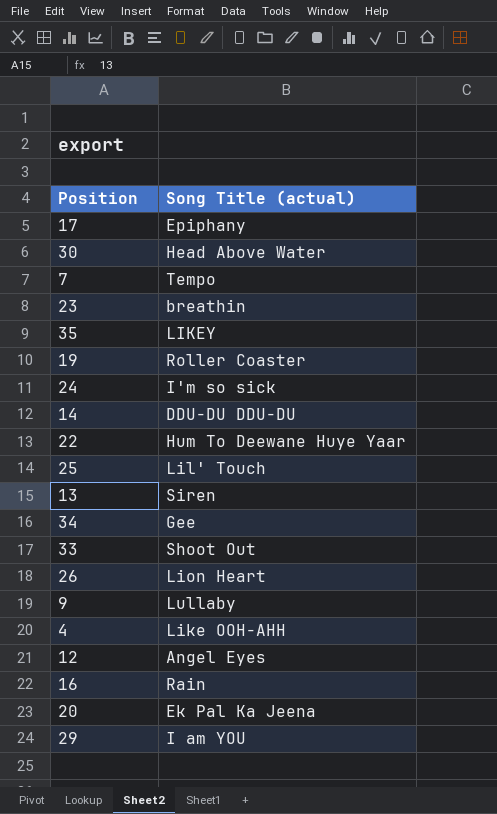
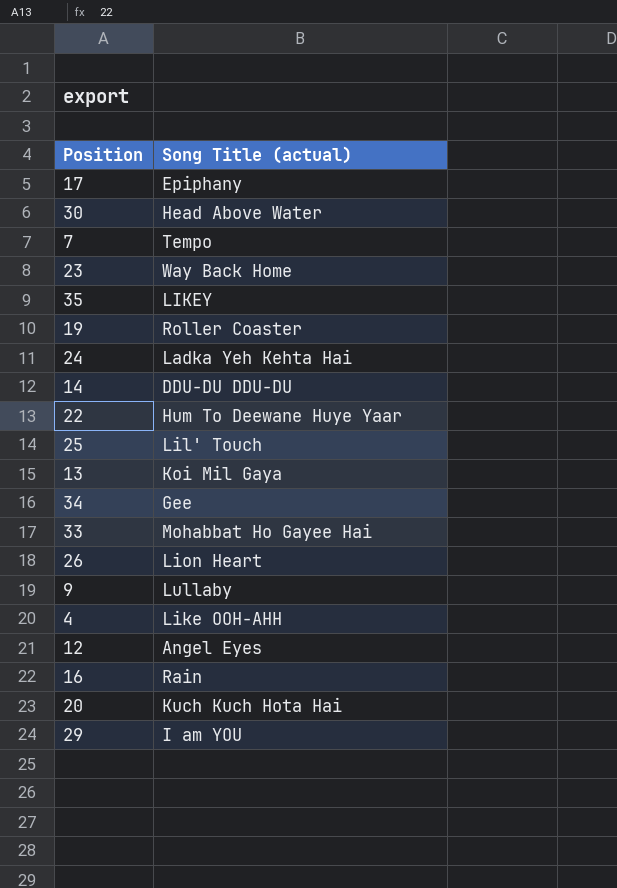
23 | Song Title (actual): breathin -> Way Back Home
24 | Song Title (actual): I'm so sick -> Ladka Yeh Kehta Hai
13 | Song Title (actual): Siren -> Koi Mil Gaya
33 | Song Title (actual): Shoot Out -> Mohabbat Ho Gayee Hai
20 | Song Title (actual): Ek Pal Ka Jeena -> Kuch Kuch Hota Hai

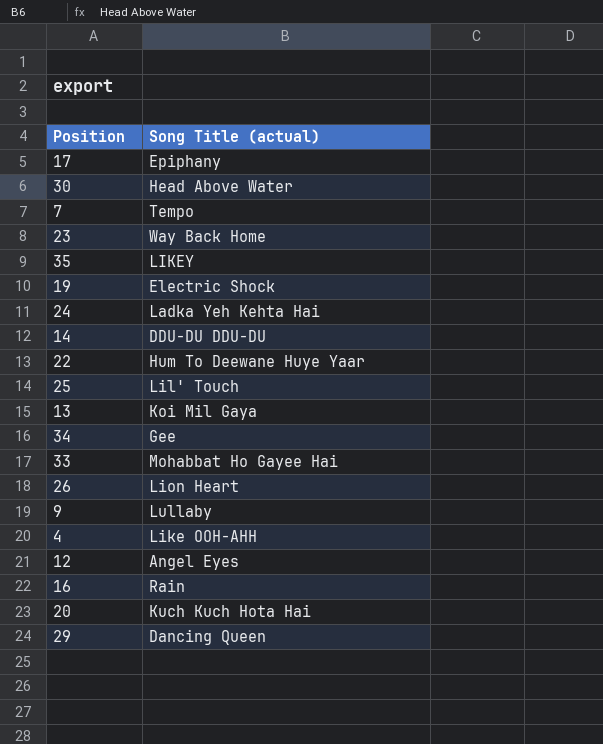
19 | Song Title (actual): Roller Coaster -> Electric Shock
29 | Song Title (actual): I am YOU -> Dancing Queen

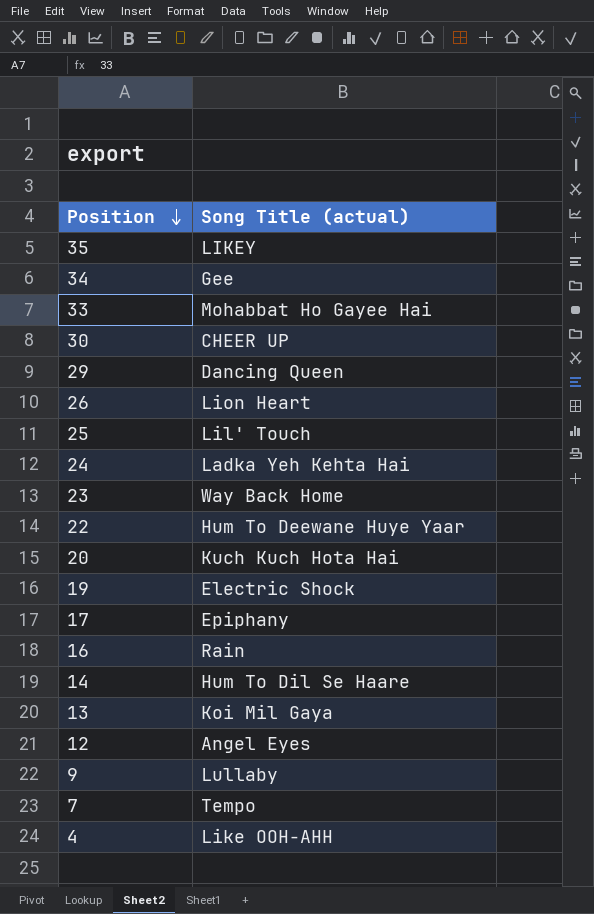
row order: none -> Position descending
30 | Song Title (actual): Head Above Water -> CHEER UP
14 | Song Title (actual): DDU-DU DDU-DU -> Hum To Dil Se Haare

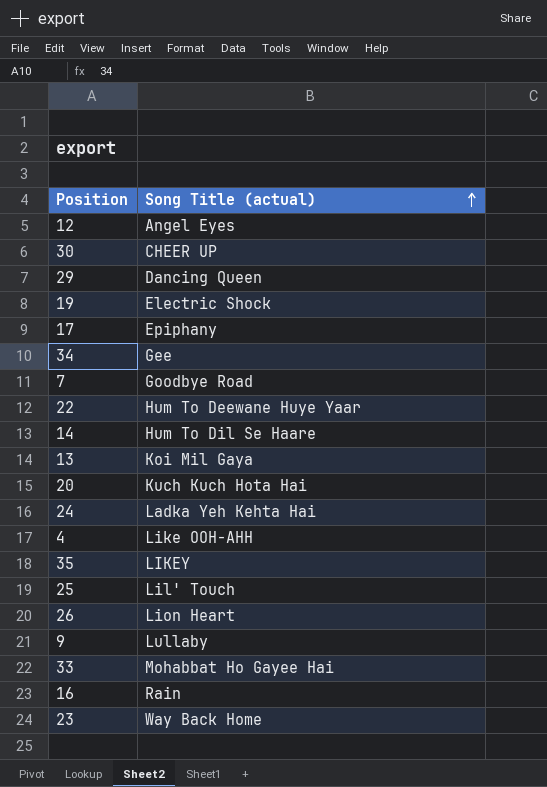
row order: Position descending -> Song Title (actual) ascending
7 | Song Title (actual): Tempo -> Goodbye Road

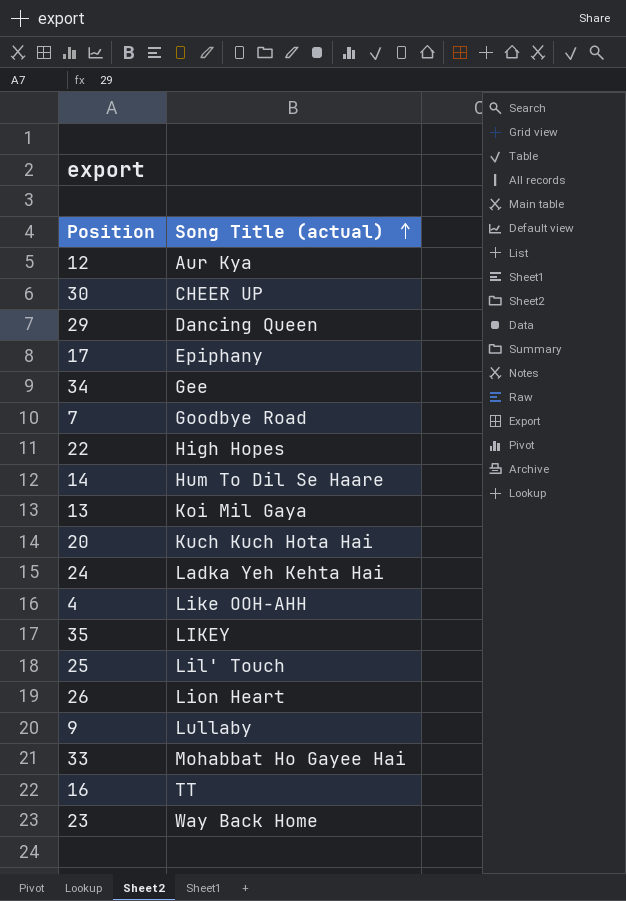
row 19: Electric Shock -> none
12 | Song Title (actual): Angel Eyes -> Aur Kya
22 | Song Title (actual): Hum To Deewane Huye Yaar -> High Hopes
16 | Song Title (actual): Rain -> TT

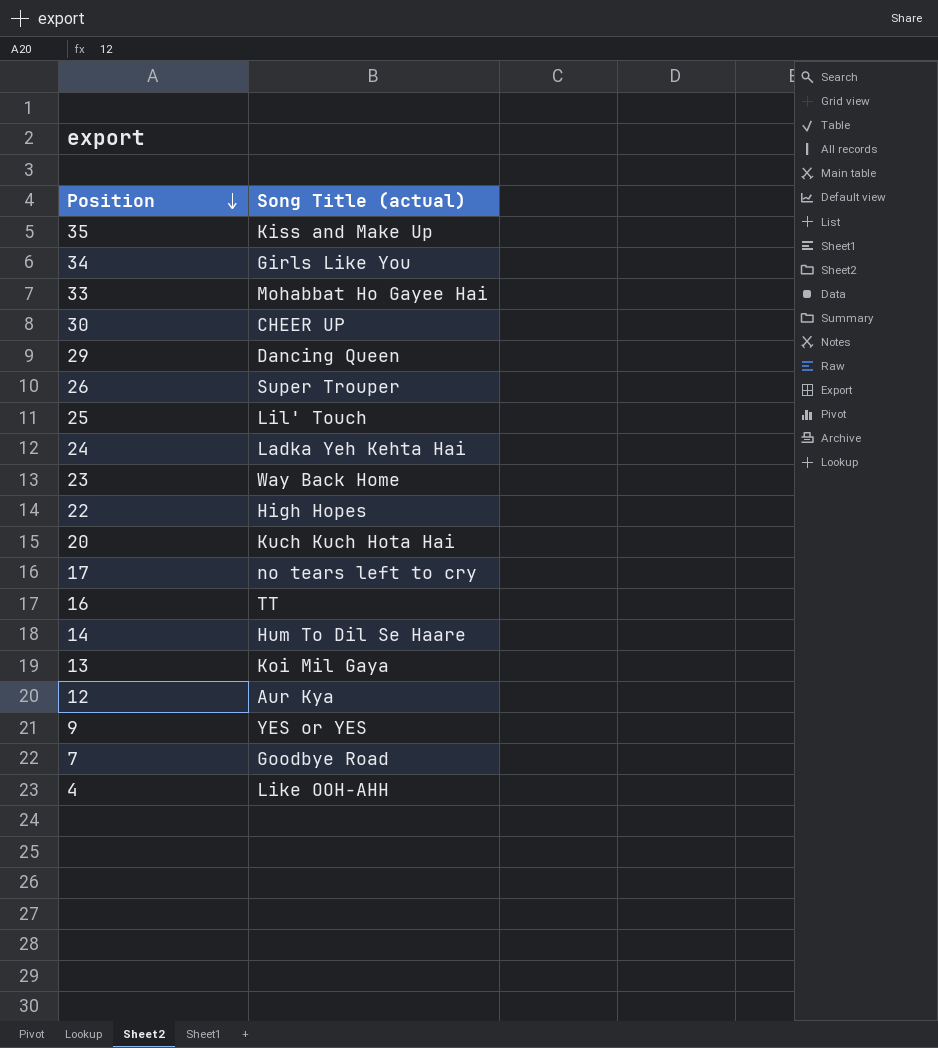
row order: Song Title (actual) ascending -> Position descending
35 | Song Title (actual): LIKEY -> Kiss and Make Up
34 | Song Title (actual): Gee -> Girls Like You
26 | Song Title (actual): Lion Heart -> Super Trouper
17 | Song Title (actual): Epiphany -> no tears left to cry
9 | Song Title (actual): Lullaby -> YES or YES

